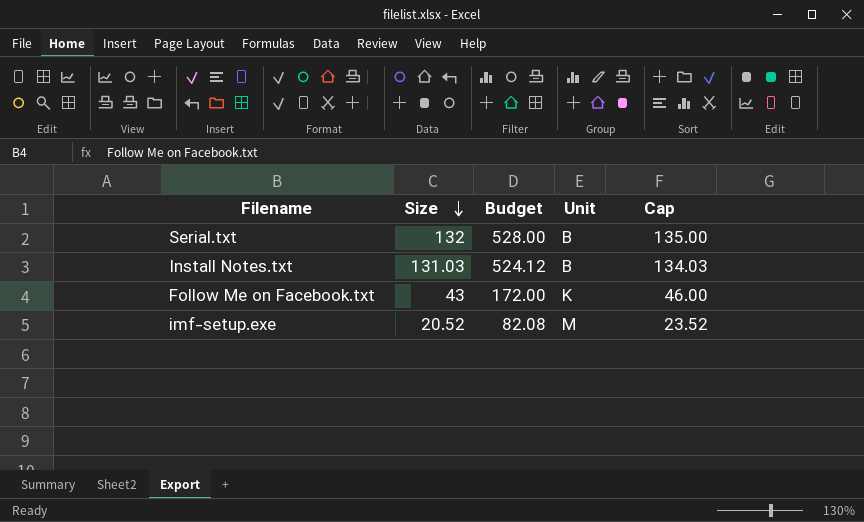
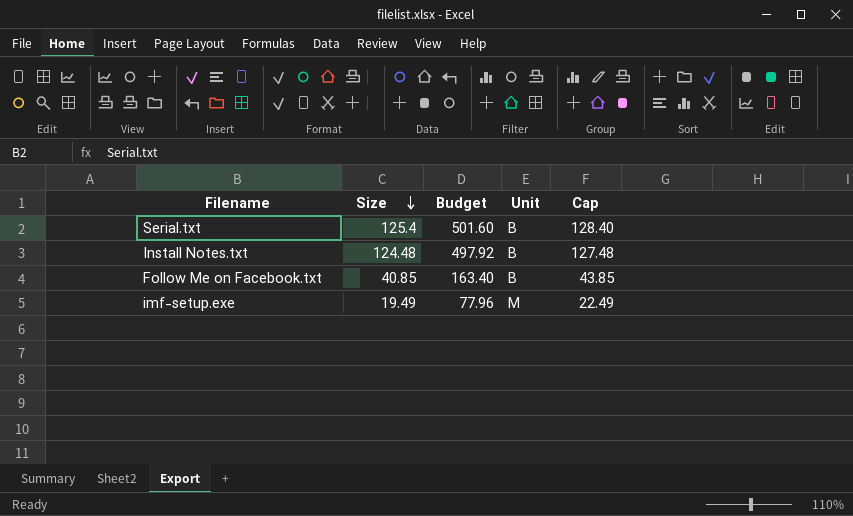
Serial.txt | Size: 132 -> 125.4
Serial.txt | Budget: 528.00 -> 501.60
Serial.txt | Cap: 135.00 -> 128.40
Install Notes.txt | Size: 131.03 -> 124.48
Install Notes.txt | Budget: 524.12 -> 497.92
Install Notes.txt | Cap: 134.03 -> 127.48
Follow Me on Facebook.txt | Size: 43 -> 40.85
Follow Me on Facebook.txt | Budget: 172.00 -> 163.40
Follow Me on Facebook.txt | Unit: K -> B
Follow Me on Facebook.txt | Cap: 46.00 -> 43.85
imf-setup.exe | Size: 20.52 -> 19.49
imf-setup.exe | Budget: 82.08 -> 77.96
imf-setup.exe | Cap: 23.52 -> 22.49

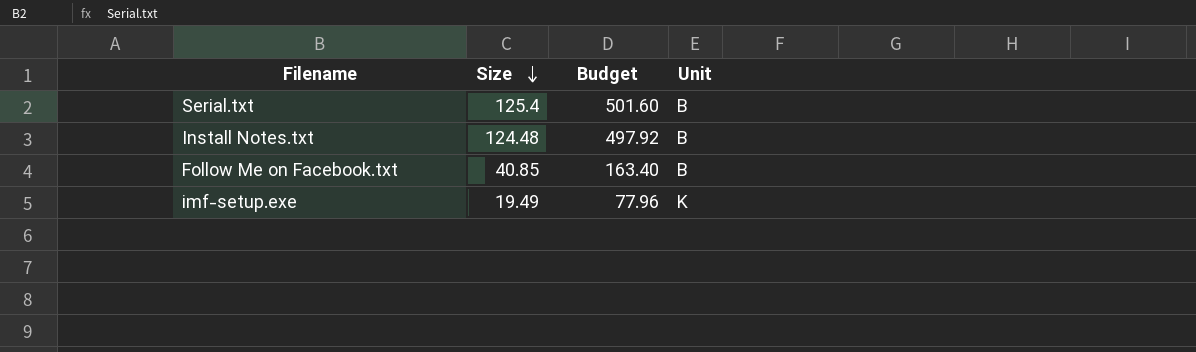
column Cap | formula: [Size] + 3 -> none
imf-setup.exe | Unit: M -> K

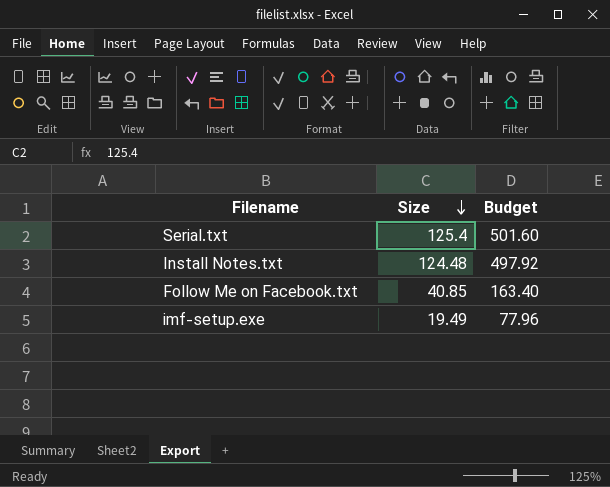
column Unit | position: 4 -> none

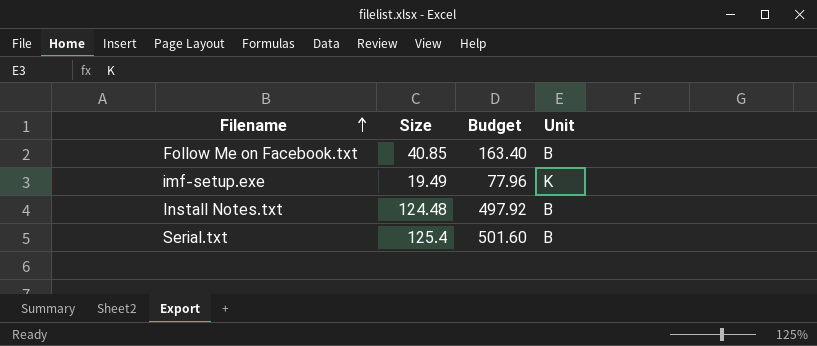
row order: Size descending -> Filename ascending
column Unit | position: none -> 4

